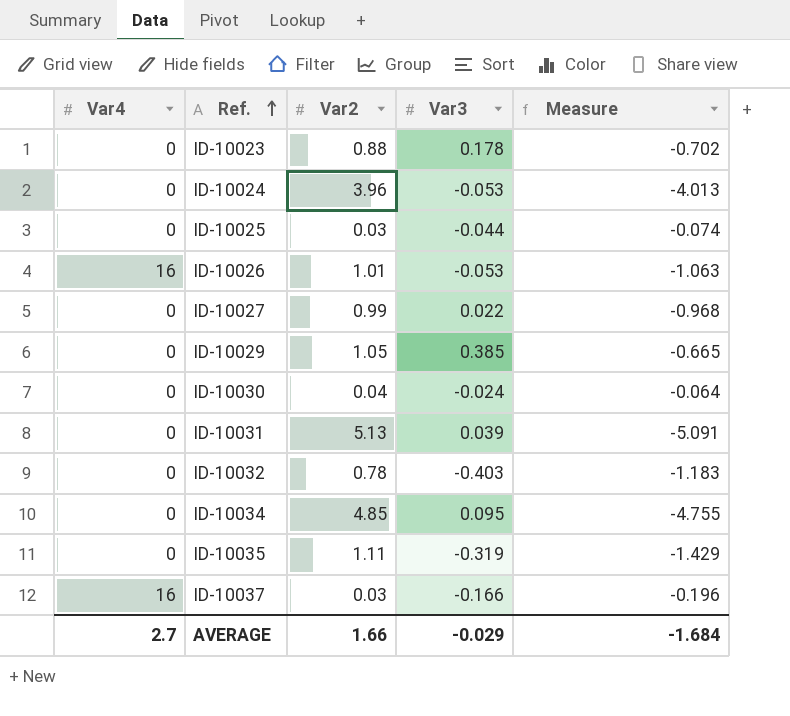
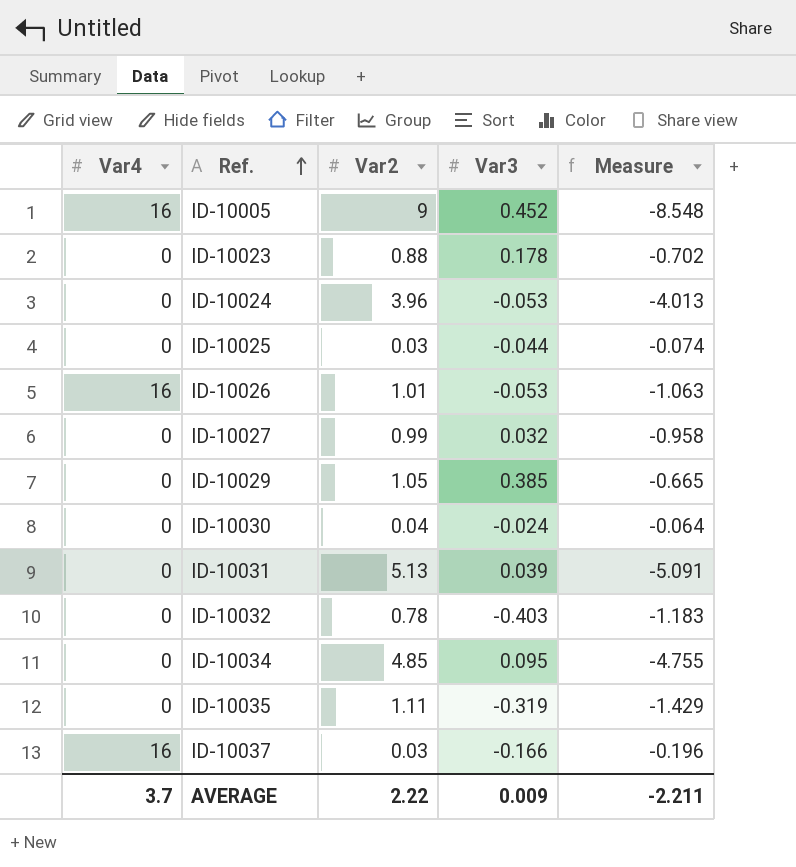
row ID-10005: none -> 16 | 9 | 0.452 | -8.548
ID-10027 | Var3: 0.022 -> 0.032
ID-10027 | Measure: -0.968 -> -0.958
AVERAGE | Var4: 2.7 -> 3.7
AVERAGE | Var2: 1.66 -> 2.22
AVERAGE | Var3: -0.029 -> 0.009
AVERAGE | Measure: -1.684 -> -2.211

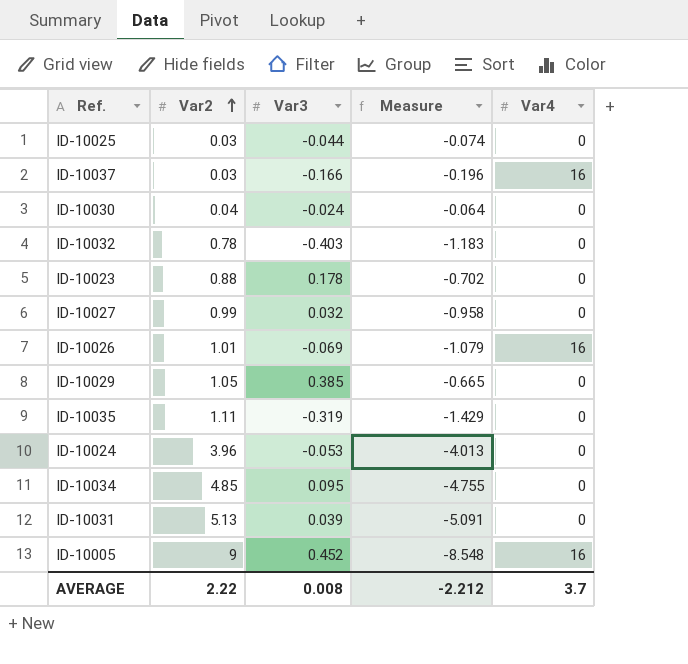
row order: Ref. ascending -> Var2 ascending
column Var4 | position: 1 -> 5
ID-10026 | Var3: -0.053 -> -0.069
ID-10026 | Measure: -1.063 -> -1.079
AVERAGE | Var3: 0.009 -> 0.008
AVERAGE | Measure: -2.211 -> -2.212

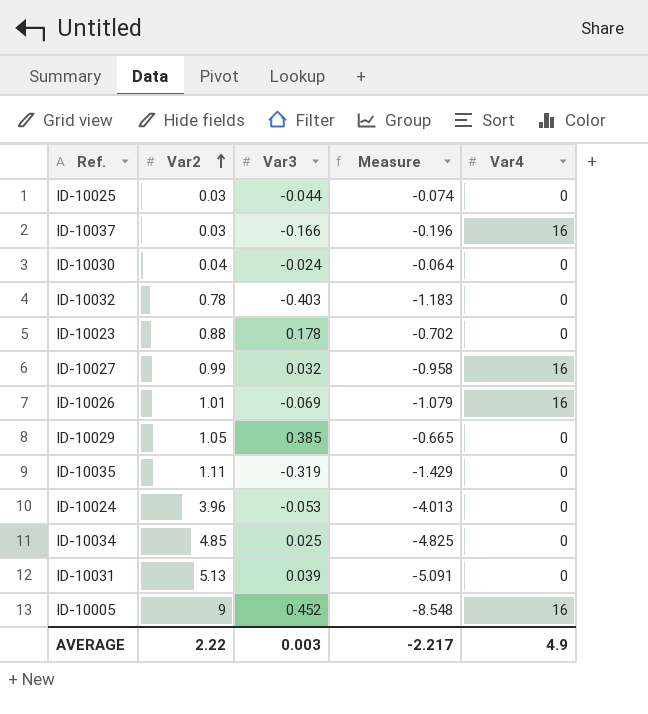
ID-10027 | Var4: 0 -> 16
ID-10034 | Var3: 0.095 -> 0.025
ID-10034 | Measure: -4.755 -> -4.825
AVERAGE | Var3: 0.008 -> 0.003
AVERAGE | Measure: -2.212 -> -2.217
AVERAGE | Var4: 3.7 -> 4.9

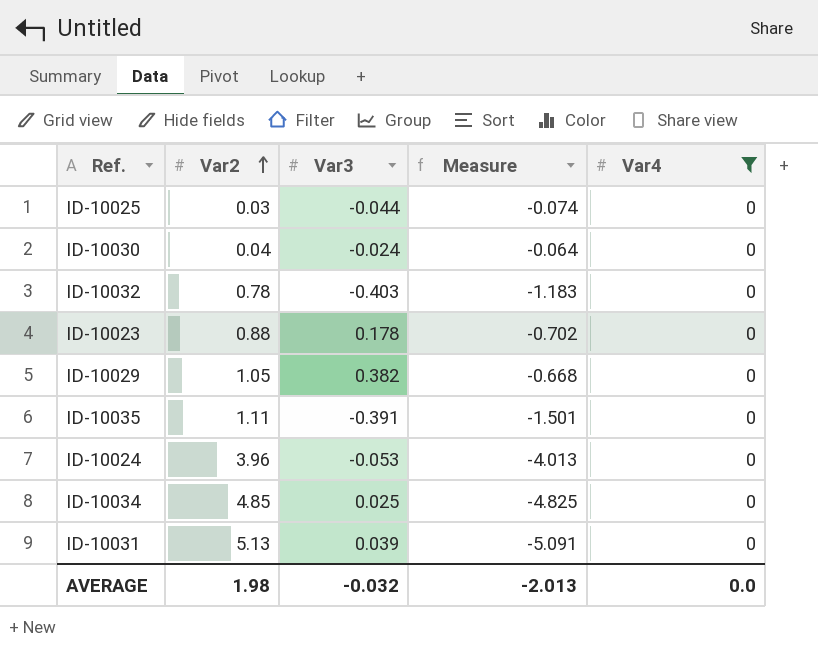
filter: none -> Var4 = 0
ID-10029 | Var3: 0.385 -> 0.382
ID-10029 | Measure: -0.665 -> -0.668
ID-10035 | Var3: -0.319 -> -0.391
ID-10035 | Measure: -1.429 -> -1.501
AVERAGE | Var2: 2.22 -> 1.98
AVERAGE | Var3: 0.003 -> -0.032
AVERAGE | Measure: -2.217 -> -2.013
AVERAGE | Var4: 4.9 -> 0.0

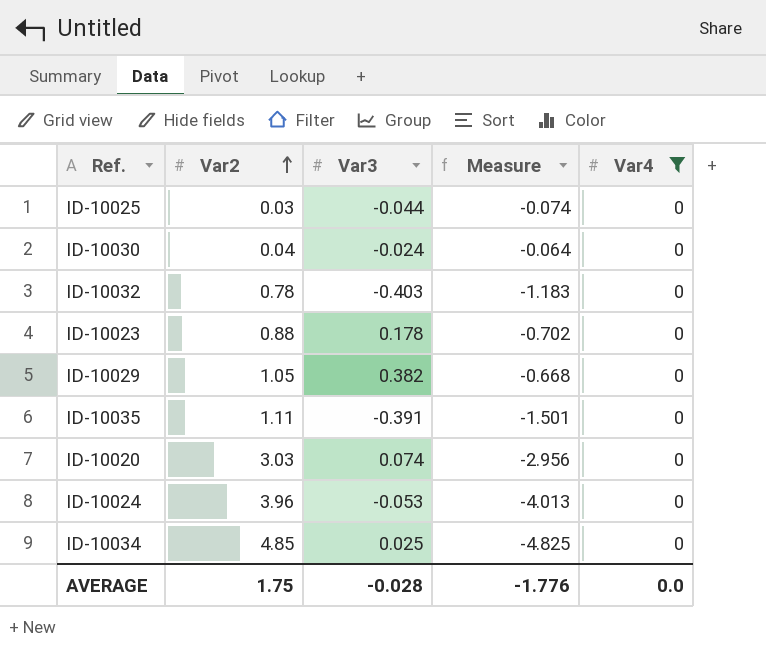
row ID-10031: 5.13 | 0.039 | -5.091 | 0 -> none
row ID-10020: none -> 3.03 | 0.074 | -2.956 | 0
AVERAGE | Var2: 1.98 -> 1.75
AVERAGE | Var3: -0.032 -> -0.028
AVERAGE | Measure: -2.013 -> -1.776

